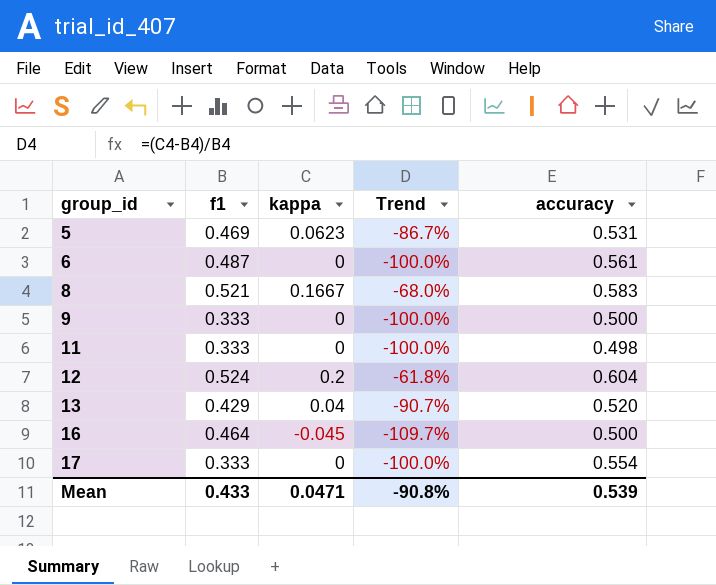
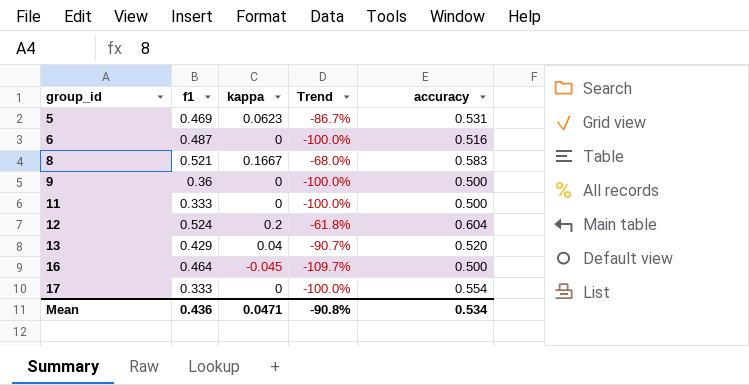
6 | accuracy: 0.561 -> 0.516
9 | f1: 0.333 -> 0.36
11 | accuracy: 0.498 -> 0.500
Mean | f1: 0.433 -> 0.436
Mean | accuracy: 0.539 -> 0.534

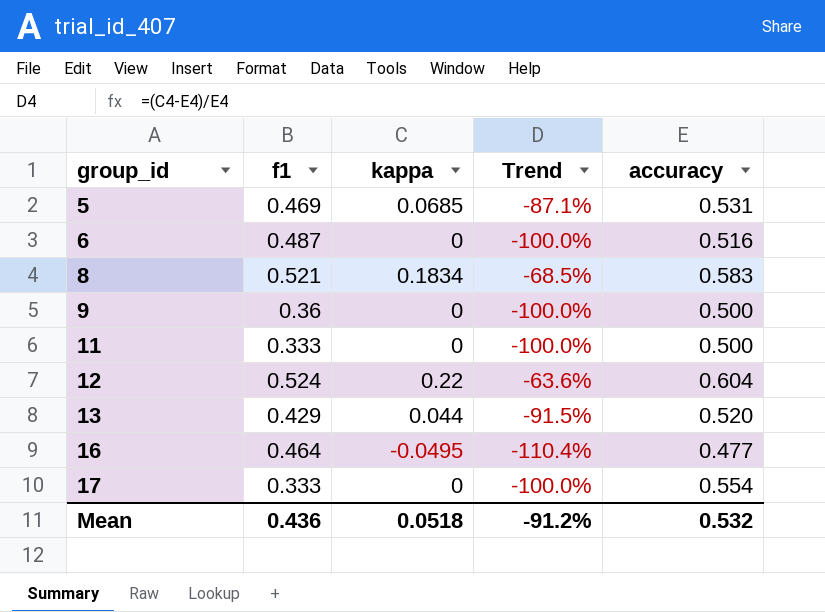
column Trend | formula: ([kappa] - [f1]) / [f1] -> ([kappa] - [accuracy]) / [accuracy]
5 | kappa: 0.0623 -> 0.0685
8 | kappa: 0.1667 -> 0.1834
12 | kappa: 0.2 -> 0.22
13 | kappa: 0.04 -> 0.044
16 | kappa: -0.045 -> -0.0495
16 | accuracy: 0.500 -> 0.477
Mean | kappa: 0.0471 -> 0.0518
Mean | Trend: -90.8% -> -91.2%
Mean | accuracy: 0.534 -> 0.532

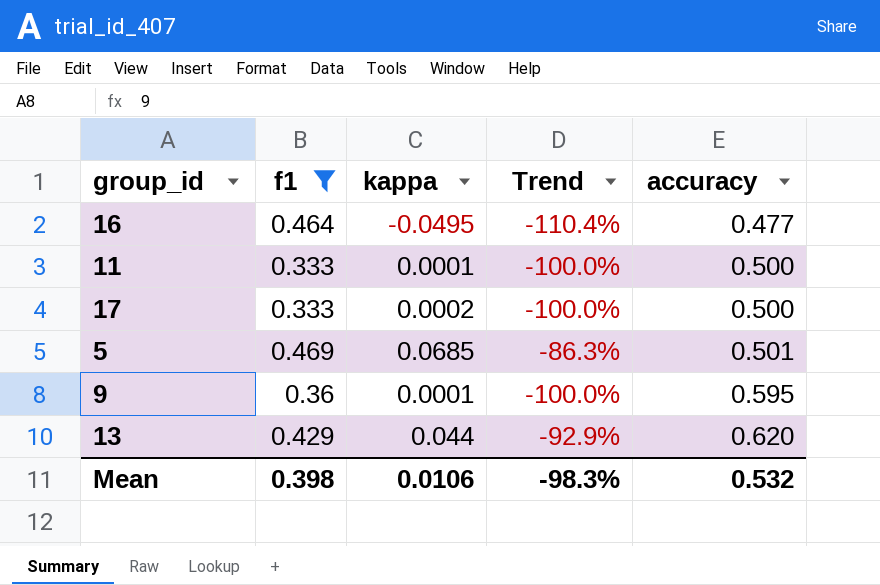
filter: none -> f1 <= 0.469
row order: group_id ascending -> accuracy ascending
11 | kappa: 0 -> 0.0001
17 | kappa: 0 -> 0.0002
17 | accuracy: 0.554 -> 0.500
5 | Trend: -87.1% -> -86.3%
5 | accuracy: 0.531 -> 0.501
9 | kappa: 0 -> 0.0001
9 | accuracy: 0.500 -> 0.595
13 | Trend: -91.5% -> -92.9%
13 | accuracy: 0.520 -> 0.620
Mean | f1: 0.436 -> 0.398
Mean | kappa: 0.0518 -> 0.0106
Mean | Trend: -91.2% -> -98.3%

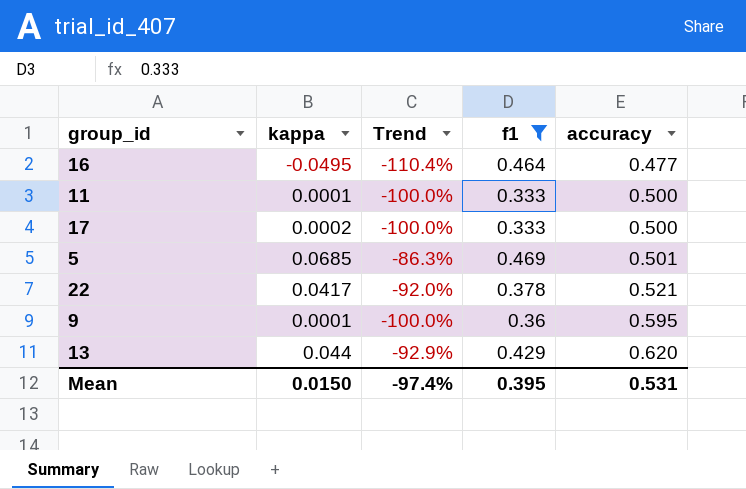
column f1 | position: 2 -> 4
row 22: none -> 0.0417 | -92.0% | 0.378 | 0.521
Mean | kappa: 0.0106 -> 0.0150
Mean | Trend: -98.3% -> -97.4%
Mean | f1: 0.398 -> 0.395
Mean | accuracy: 0.532 -> 0.531

